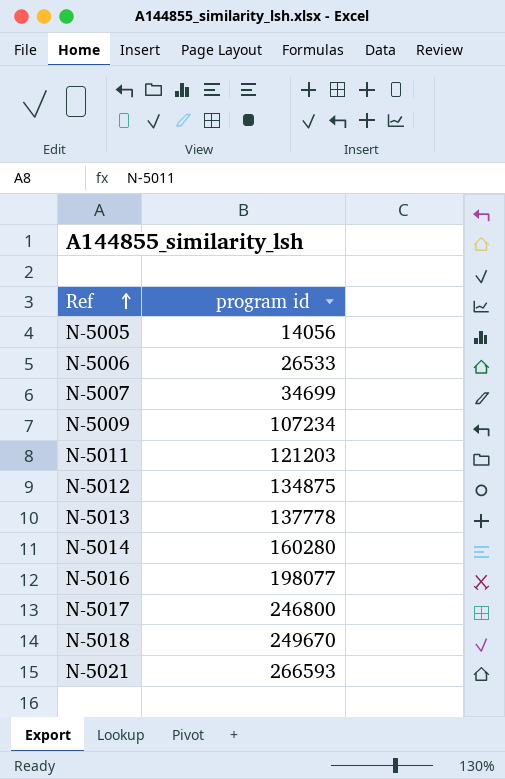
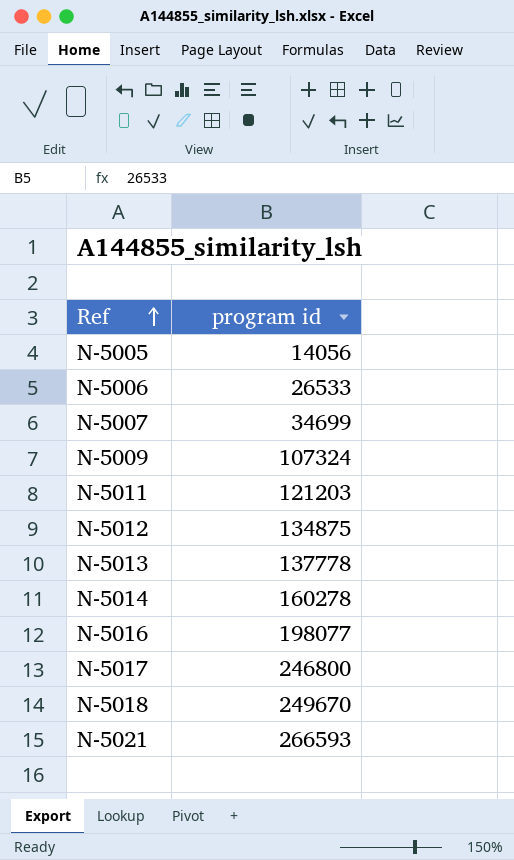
N-5009 | program id: 107234 -> 107324
N-5014 | program id: 160280 -> 160278

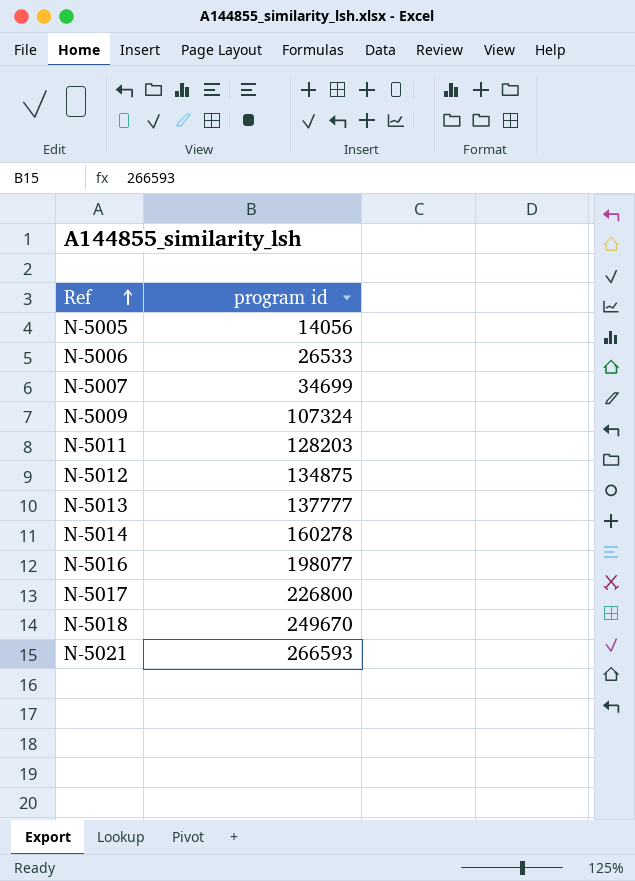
N-5011 | program id: 121203 -> 128203
N-5013 | program id: 137778 -> 137777
N-5017 | program id: 246800 -> 226800

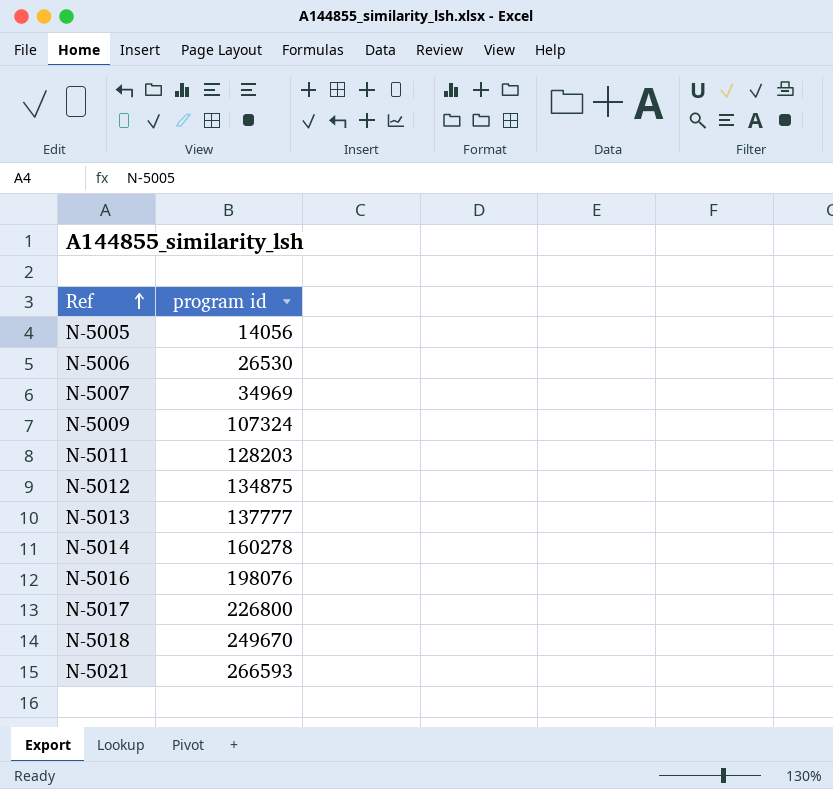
N-5006 | program id: 26533 -> 26530
N-5007 | program id: 34699 -> 34969
N-5016 | program id: 198077 -> 198076

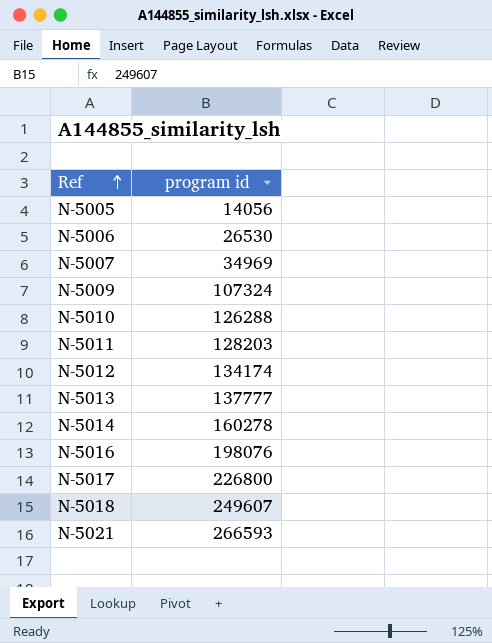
row N-5010: none -> 126288
N-5012 | program id: 134875 -> 134174
N-5018 | program id: 249670 -> 249607

